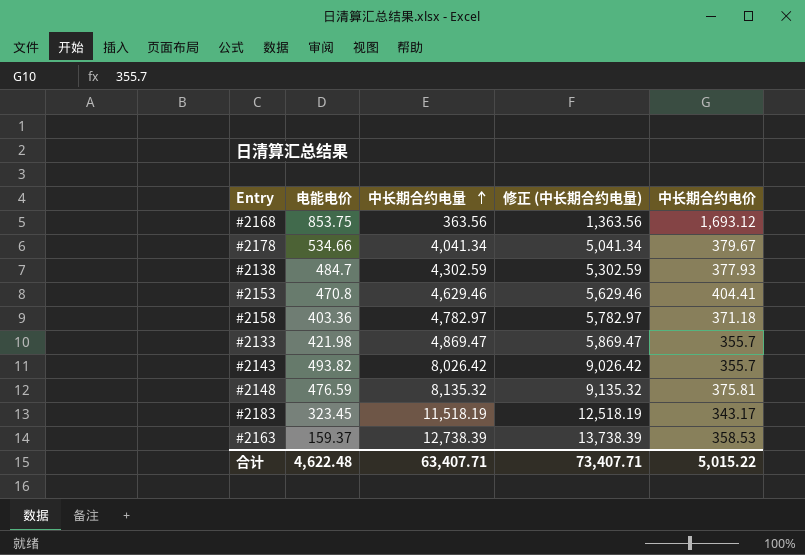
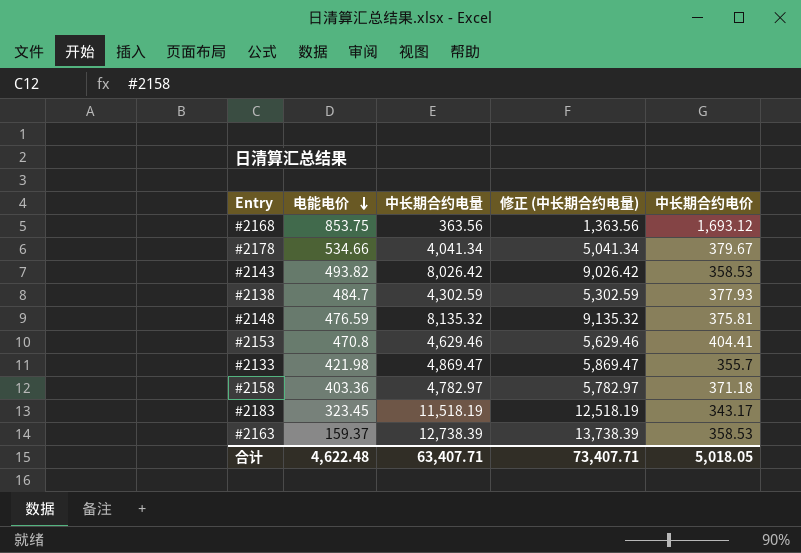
row order: 中长期合约电量 ascending -> 电能电价 descending
#2143 | 中长期合约电价: 355.7 -> 358.53
合计 | 中长期合约电价: 5,015.22 -> 5,018.05

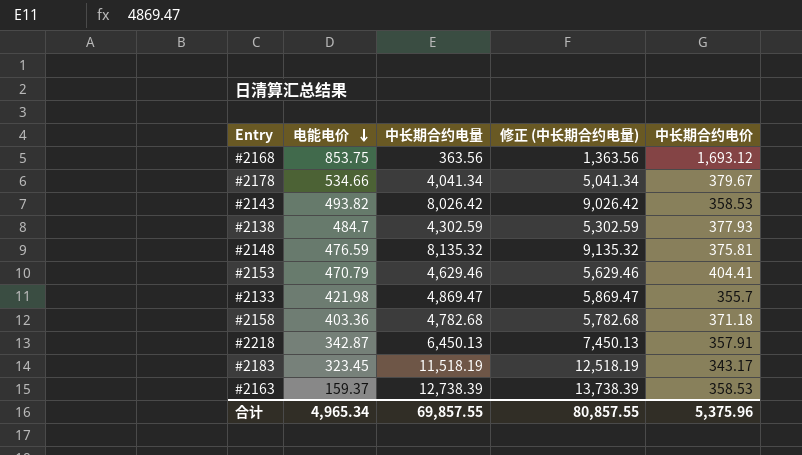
#2153 | 电能电价: 470.8 -> 470.79
#2158 | 中长期合约电量: 4,782.97 -> 4,782.68
#2158 | 修正 (中长期合约电量): 5,782.97 -> 5,782.68
row #2218: none -> 342.87 | 6,450.13 | 7,450.13 | 357.91
合计 | 电能电价: 4,622.48 -> 4,965.34
合计 | 中长期合约电量: 63,407.71 -> 69,857.55
合计 | 修正 (中长期合约电量): 73,407.71 -> 80,857.55
合计 | 中长期合约电价: 5,018.05 -> 5,375.96

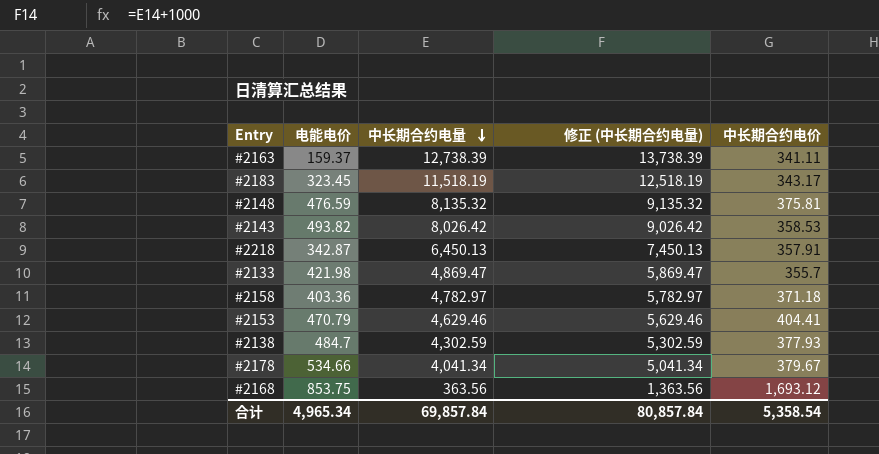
row order: 电能电价 descending -> 中长期合约电量 descending
#2163 | 中长期合约电价: 358.53 -> 341.11
#2158 | 中长期合约电量: 4,782.68 -> 4,782.97
#2158 | 修正 (中长期合约电量): 5,782.68 -> 5,782.97
合计 | 中长期合约电量: 69,857.55 -> 69,857.84
合计 | 修正 (中长期合约电量): 80,857.55 -> 80,857.84
合计 | 中长期合约电价: 5,375.96 -> 5,358.54

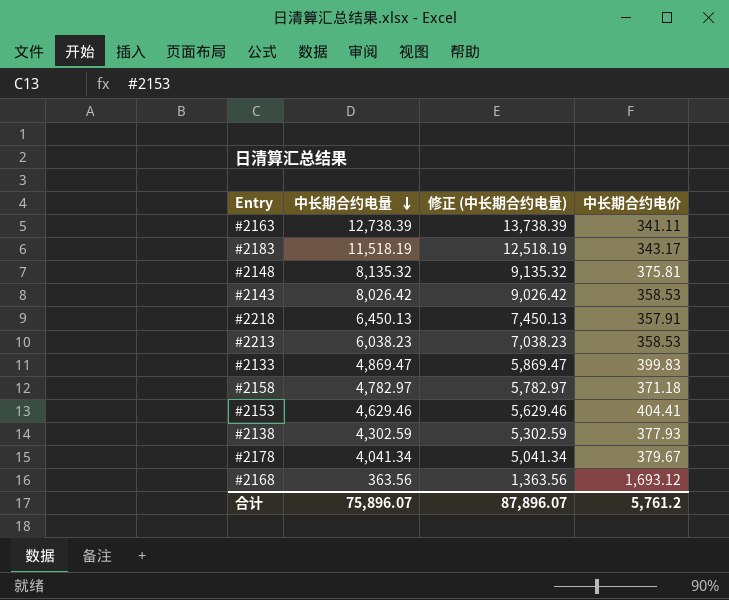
column 电能电价 | position: 2 -> none
row #2213: none -> 6,038.23 | 7,038.23 | 358.53
#2133 | 中长期合约电价: 355.7 -> 399.83
合计 | 中长期合约电量: 69,857.84 -> 75,896.07
合计 | 修正 (中长期合约电量): 80,857.84 -> 87,896.07
合计 | 中长期合约电价: 5,358.54 -> 5,761.2

